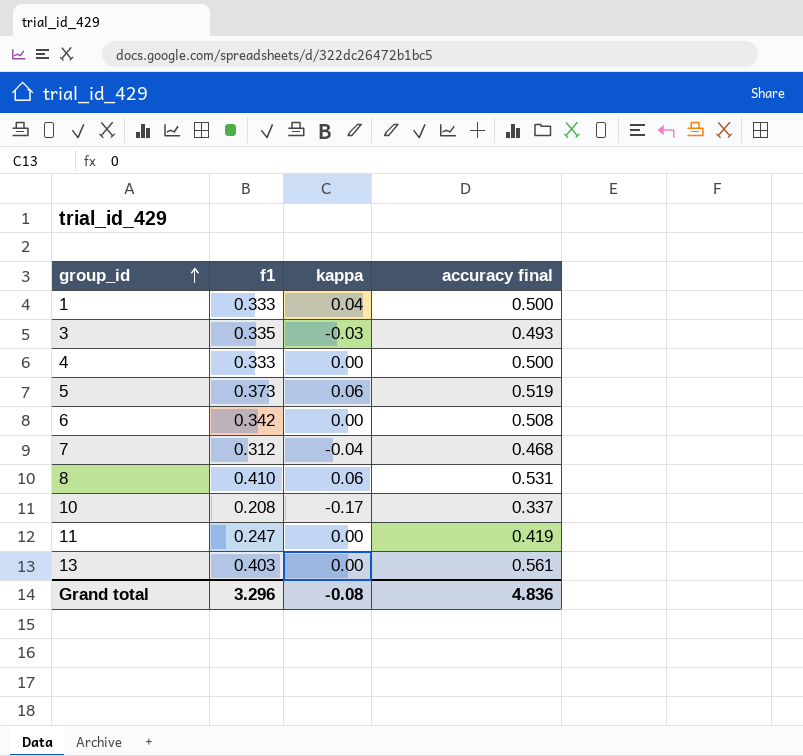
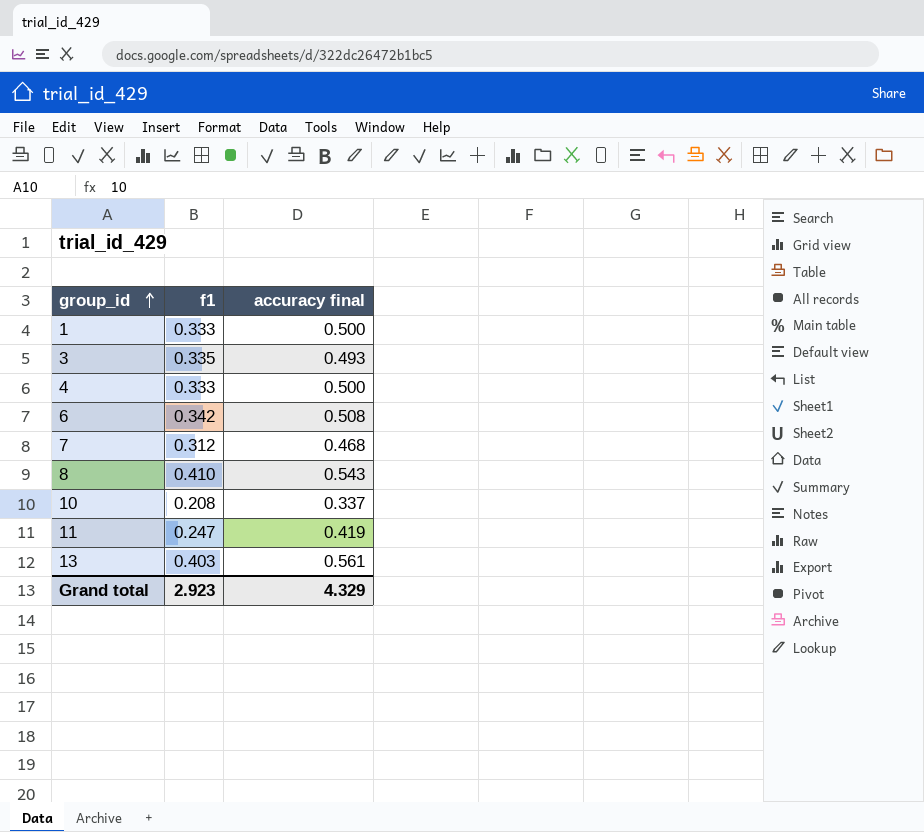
column kappa | position: 3 -> none
row 5: 0.373 | 0.06 | 0.519 -> none
8 | accuracy final: 0.531 -> 0.543
Grand total | f1: 3.296 -> 2.923
Grand total | accuracy final: 4.836 -> 4.329

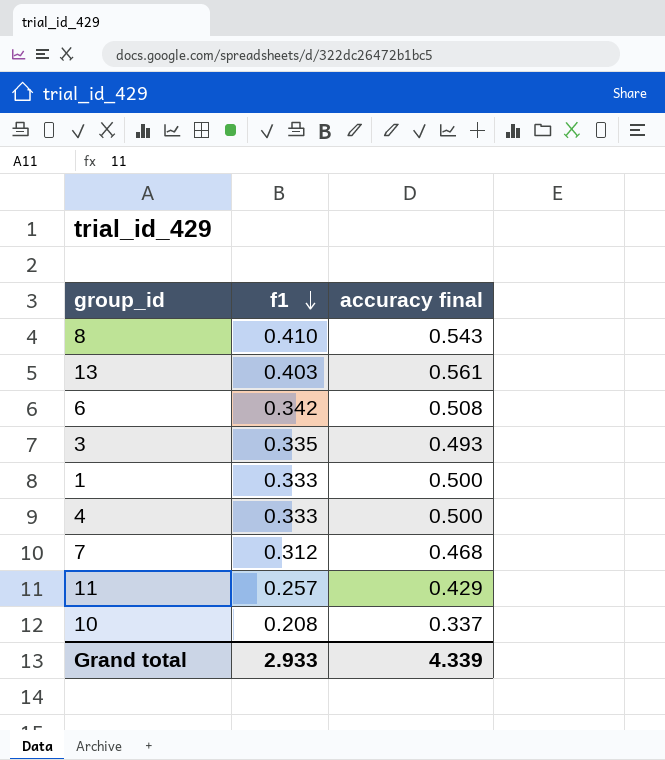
row order: group_id ascending -> f1 descending
11 | f1: 0.247 -> 0.257
11 | accuracy final: 0.419 -> 0.429
Grand total | f1: 2.923 -> 2.933
Grand total | accuracy final: 4.329 -> 4.339

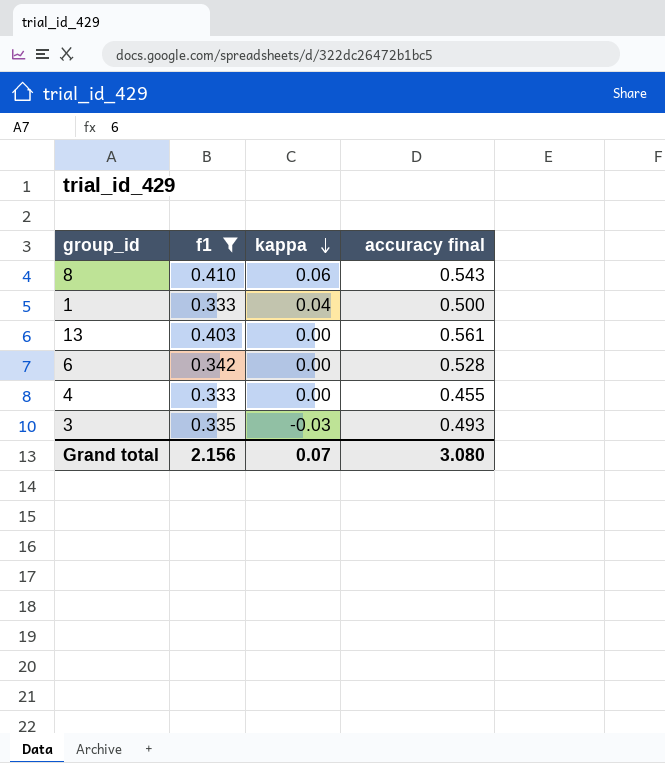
filter: none -> f1 >= 0.333
row order: f1 descending -> kappa descending
column kappa | position: none -> 3
6 | accuracy final: 0.508 -> 0.528
4 | accuracy final: 0.500 -> 0.455
Grand total | f1: 2.933 -> 2.156
Grand total | accuracy final: 4.339 -> 3.080

